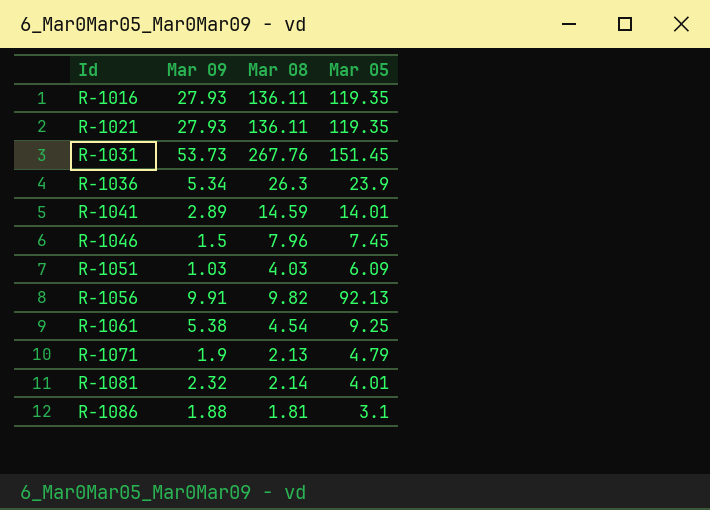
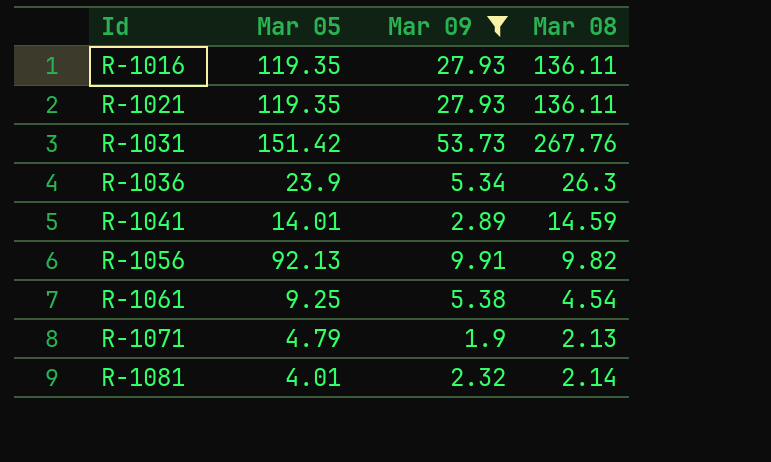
filter: none -> Mar 09 >= 1.9
column Mar 05 | position: 4 -> 2
R-1031 | Mar 05: 151.45 -> 151.42

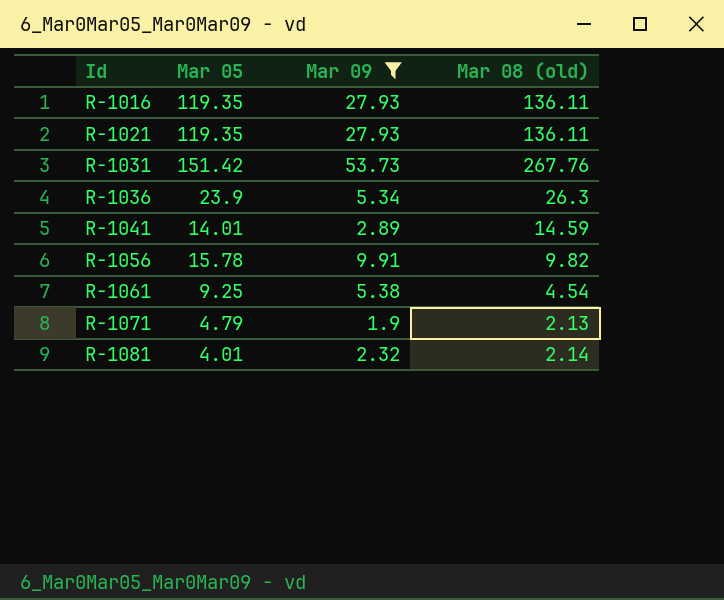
column name: Mar 08 -> Mar 08 (old)
R-1056 | Mar 05: 92.13 -> 15.78

